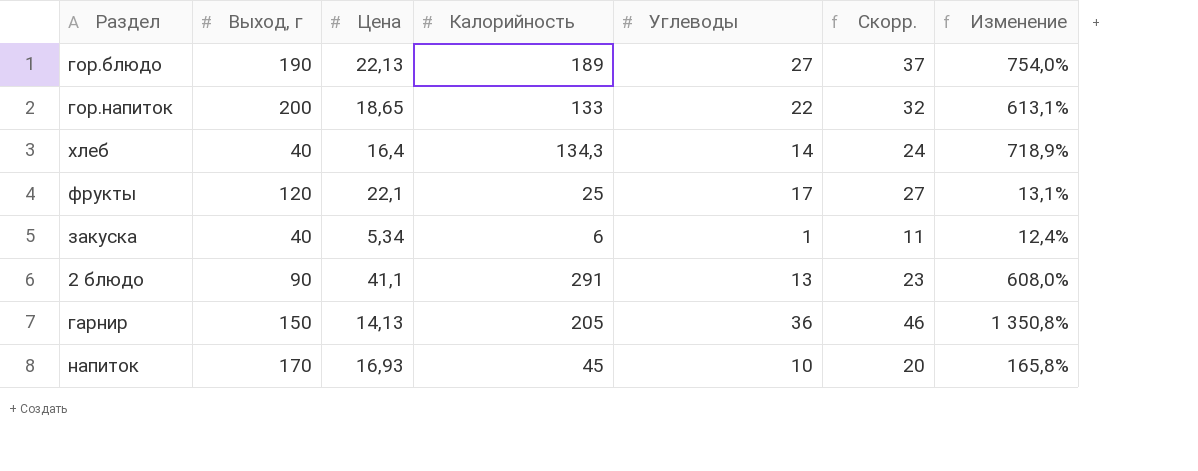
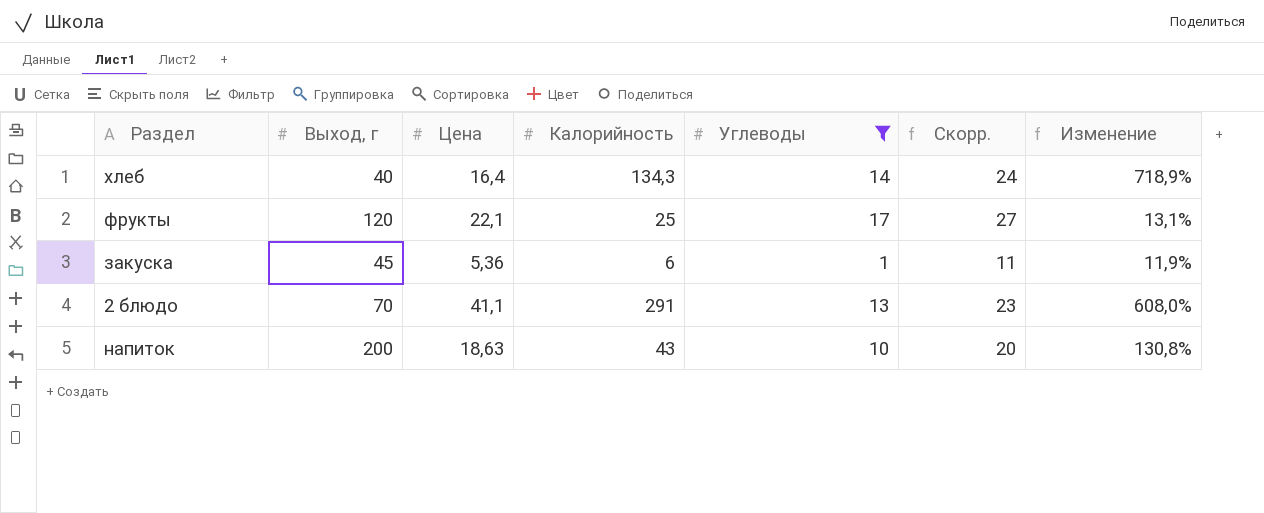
filter: none -> Углеводы <= 17
закуска | Выход, г: 40 -> 45
закуска | Цена: 5,34 -> 5,36
закуска | Изменение: 12,4% -> 11,9%
2 блюдо | Выход, г: 90 -> 70
напиток | Выход, г: 170 -> 200
напиток | Цена: 16,93 -> 18,63
напиток | Калорийность: 45 -> 43
напиток | Изменение: 165,8% -> 130,8%

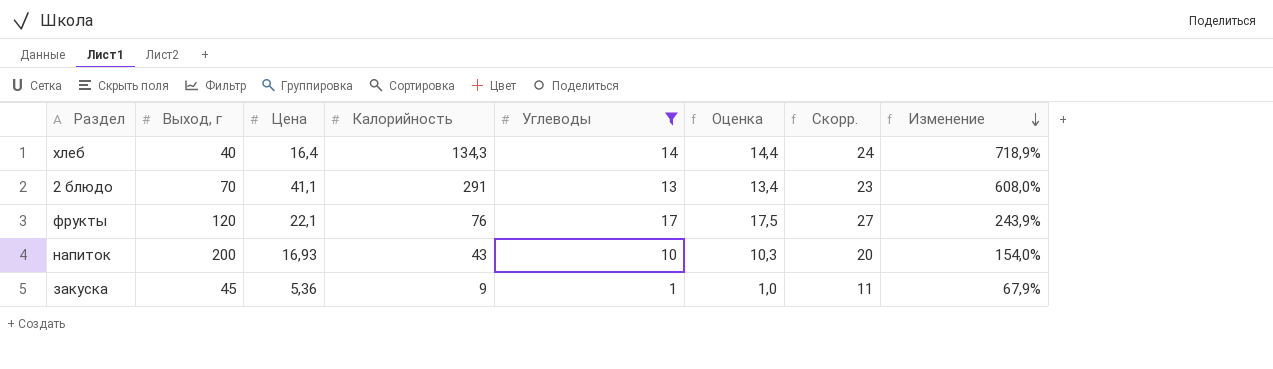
row order: none -> Изменение descending
column Оценка | formula: none -> [Углеводы] * 1,03
фрукты | Калорийность: 25 -> 76
фрукты | Изменение: 13,1% -> 243,9%
напиток | Цена: 18,63 -> 16,93
напиток | Изменение: 130,8% -> 154,0%
закуска | Калорийность: 6 -> 9
закуска | Изменение: 11,9% -> 67,9%

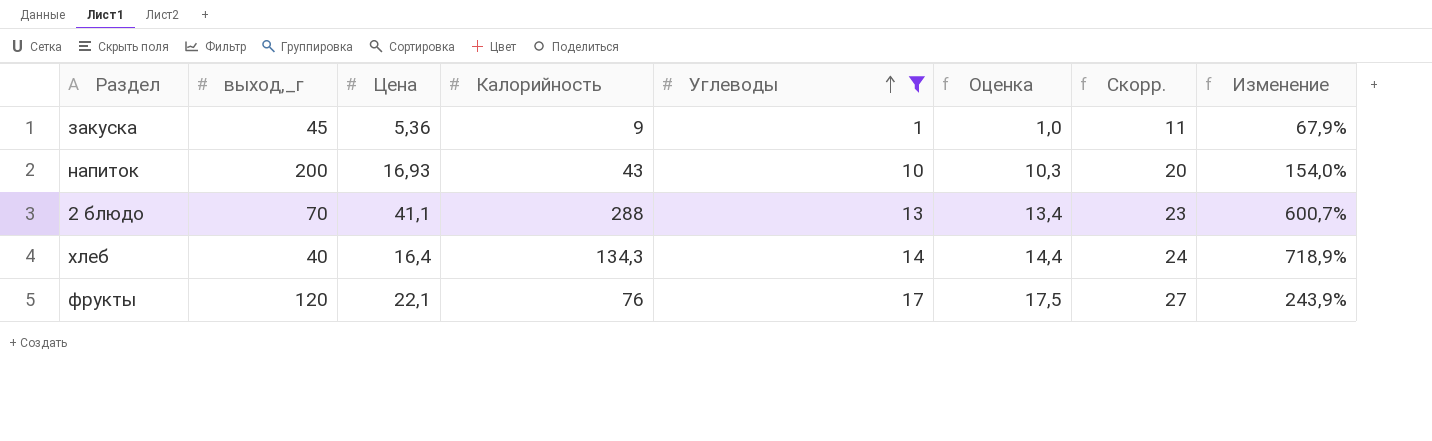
row order: Изменение descending -> Углеводы ascending
column name: Выход, г -> выход,_г
2 блюдо | Калорийность: 291 -> 288
2 блюдо | Изменение: 608,0% -> 600,7%

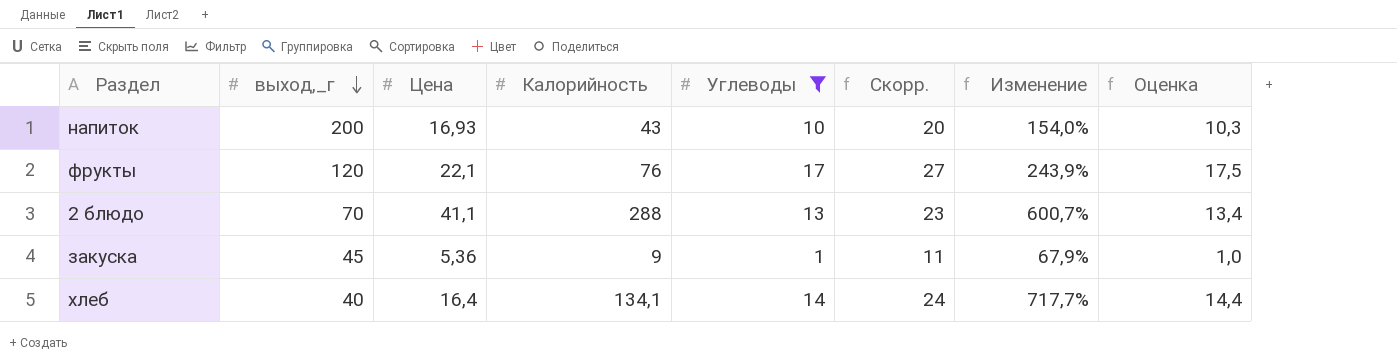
row order: Углеводы ascending -> выход,_г descending
column Оценка | position: 6 -> 8
хлеб | Калорийность: 134,3 -> 134,1
хлеб | Изменение: 718,9% -> 717,7%

